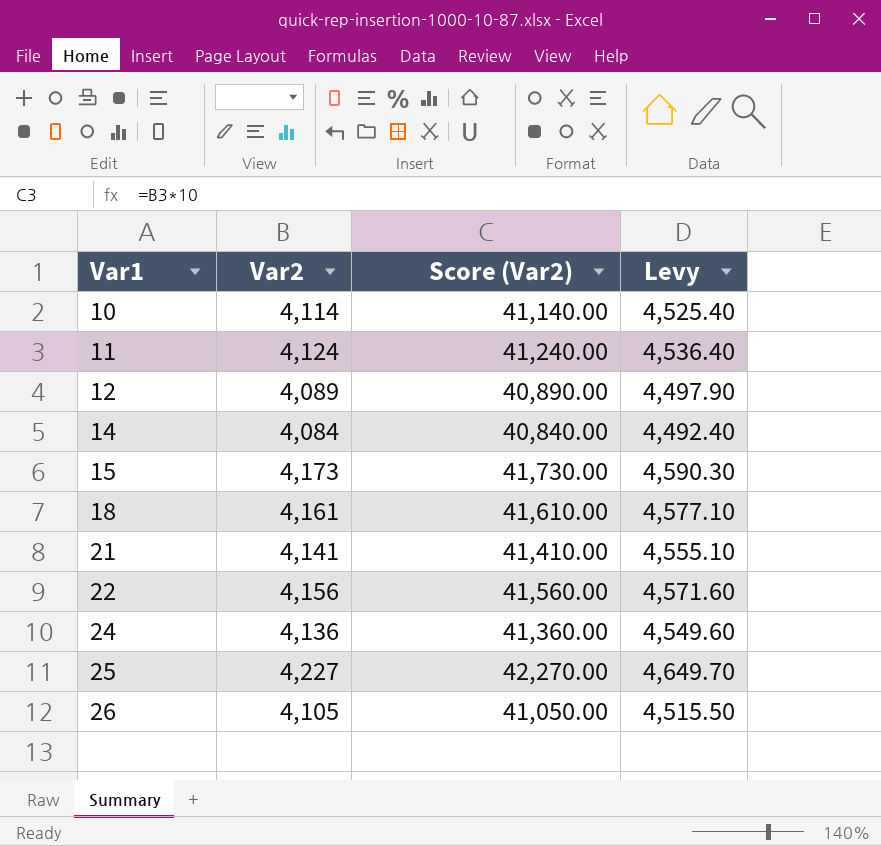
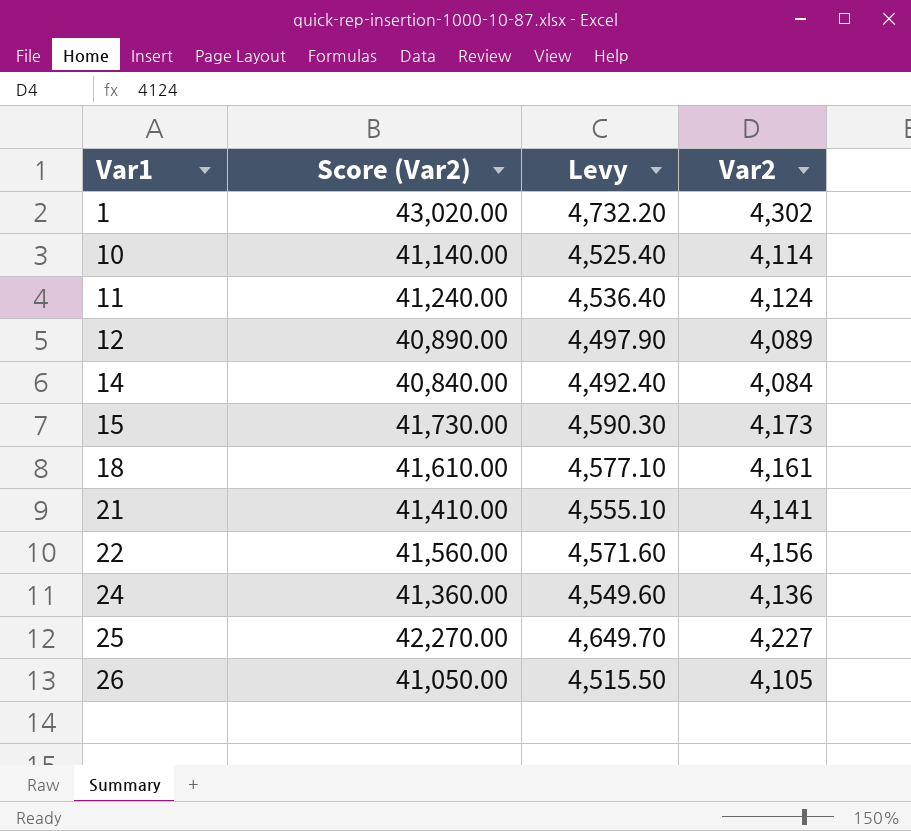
column Var2 | position: 2 -> 4
row 1: none -> 43,020.00 | 4,732.20 | 4,302

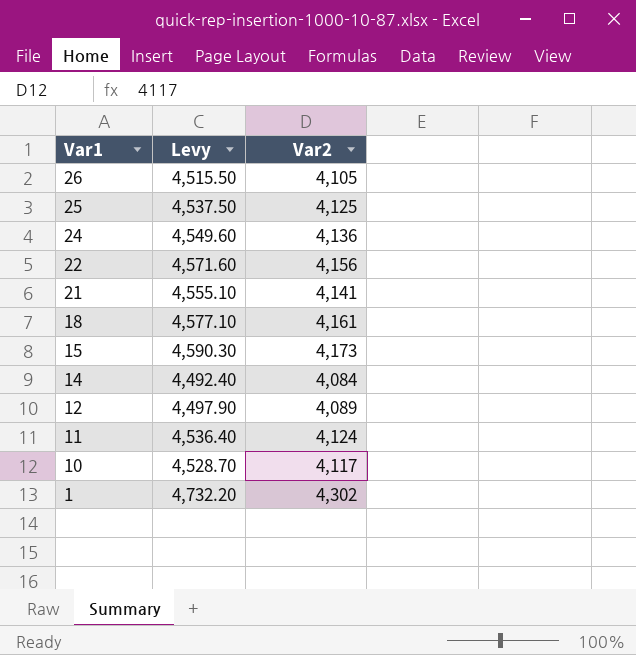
row order: Var1 ascending -> Var1 descending
column Score (Var2) | formula: [Var2] * 10 -> none
25 | Levy: 4,649.70 -> 4,537.50
25 | Var2: 4,227 -> 4,125
10 | Levy: 4,525.40 -> 4,528.70
10 | Var2: 4,114 -> 4,117

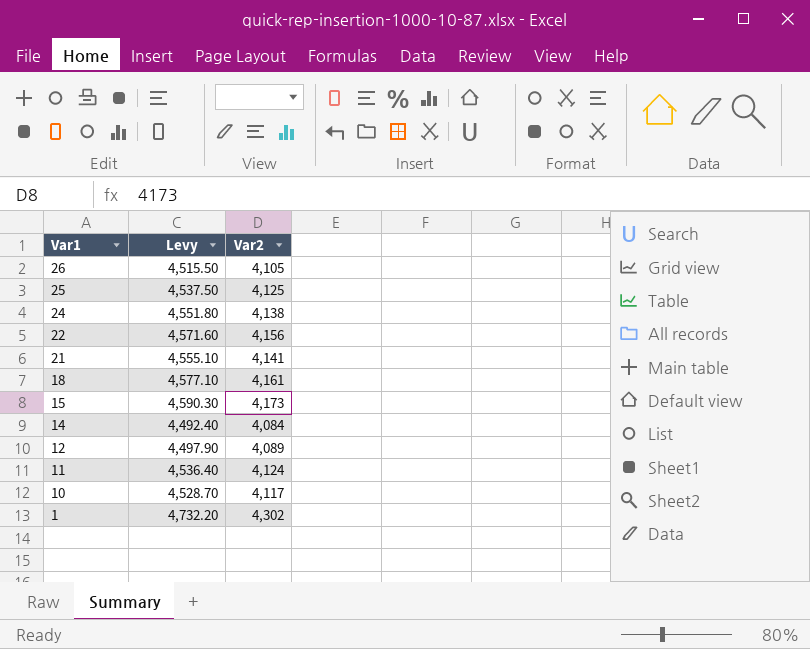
24 | Levy: 4,549.60 -> 4,551.80
24 | Var2: 4,136 -> 4,138

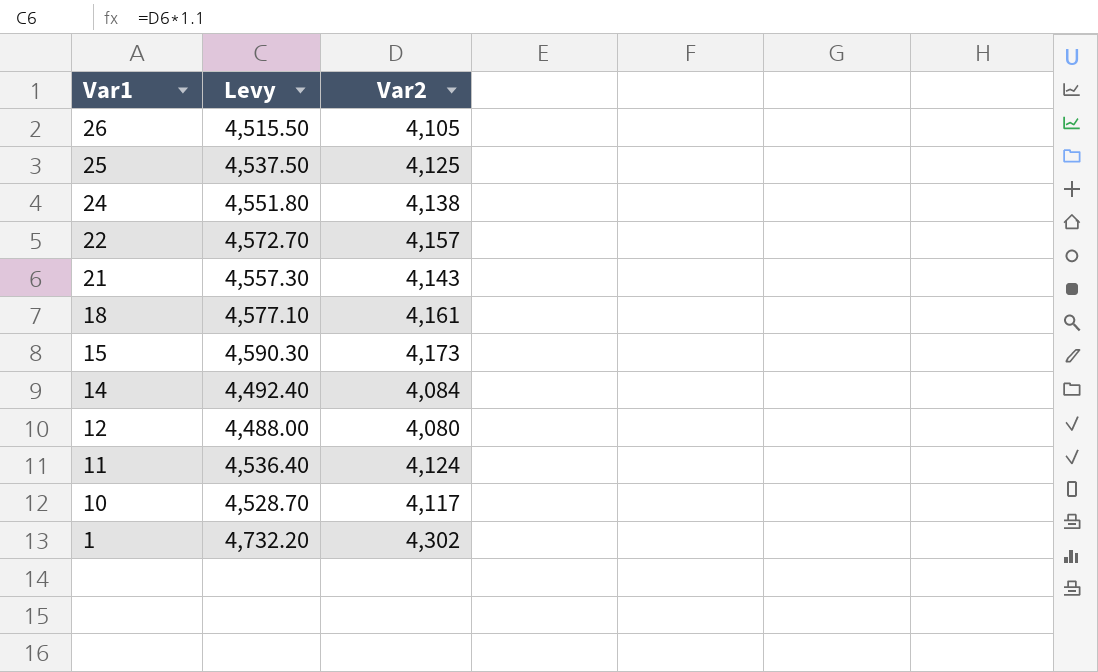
22 | Levy: 4,571.60 -> 4,572.70
22 | Var2: 4,156 -> 4,157
21 | Levy: 4,555.10 -> 4,557.30
21 | Var2: 4,141 -> 4,143
12 | Levy: 4,497.90 -> 4,488.00
12 | Var2: 4,089 -> 4,080

